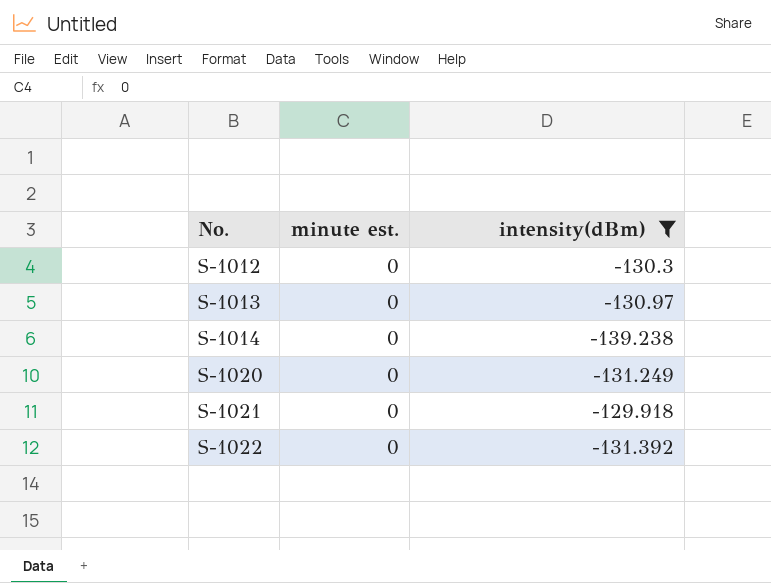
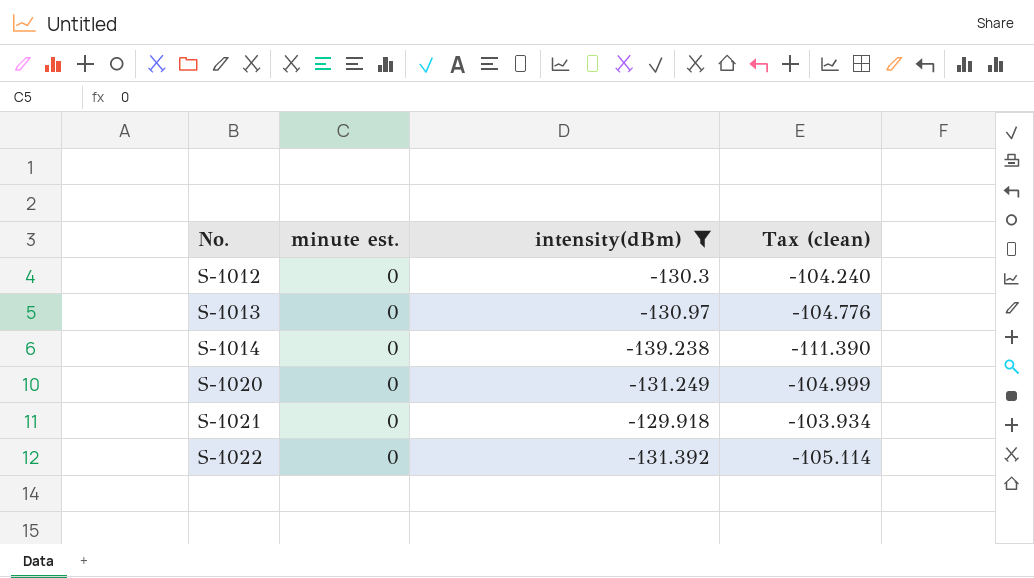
column Tax (clean) | formula: none -> [intensity(dBm)] * 0.8

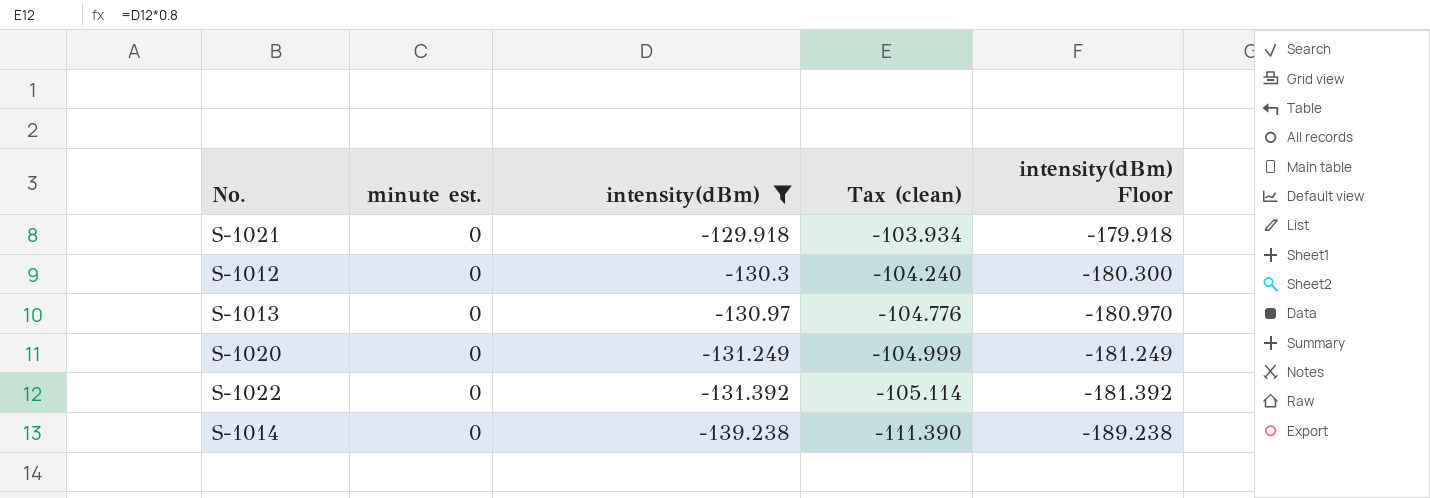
row order: No. ascending -> intensity(dBm) descending
column intensity(dBm) Floor | formula: none -> [intensity(dBm)] - 50

